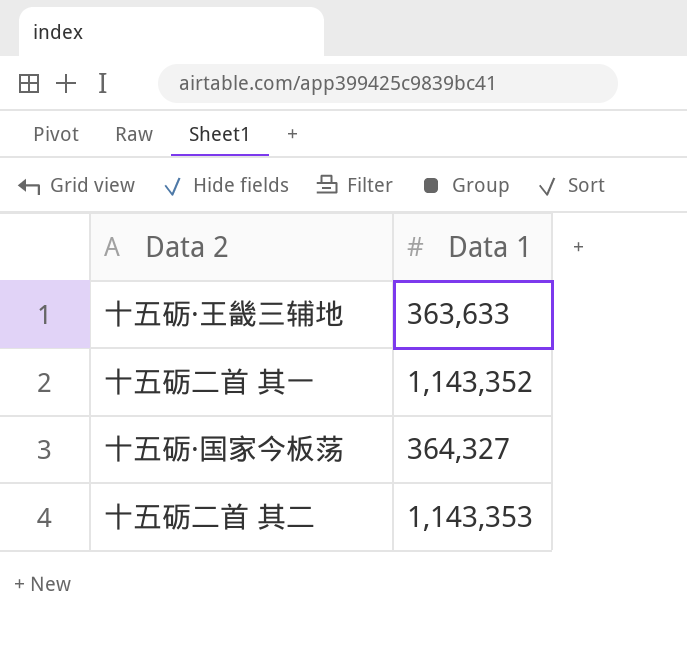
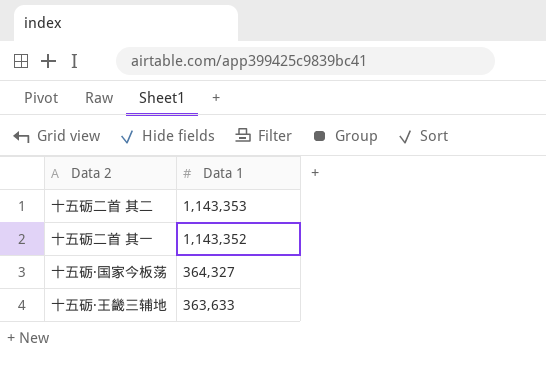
row order: none -> Data 1 descending

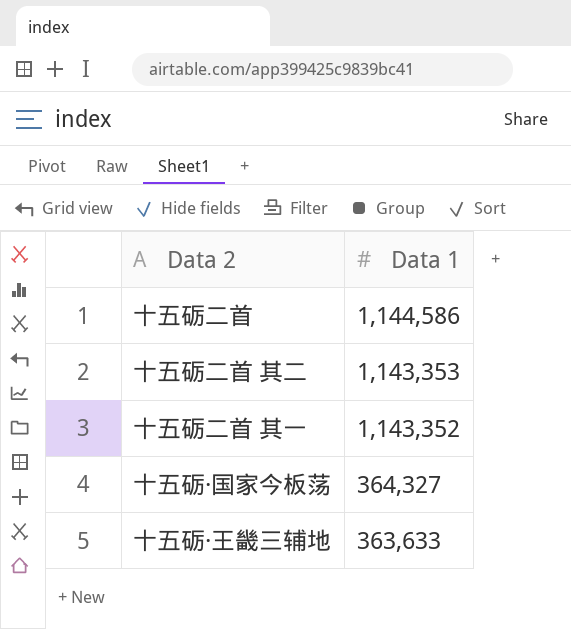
row 十五砺二首: none -> 1,144,586

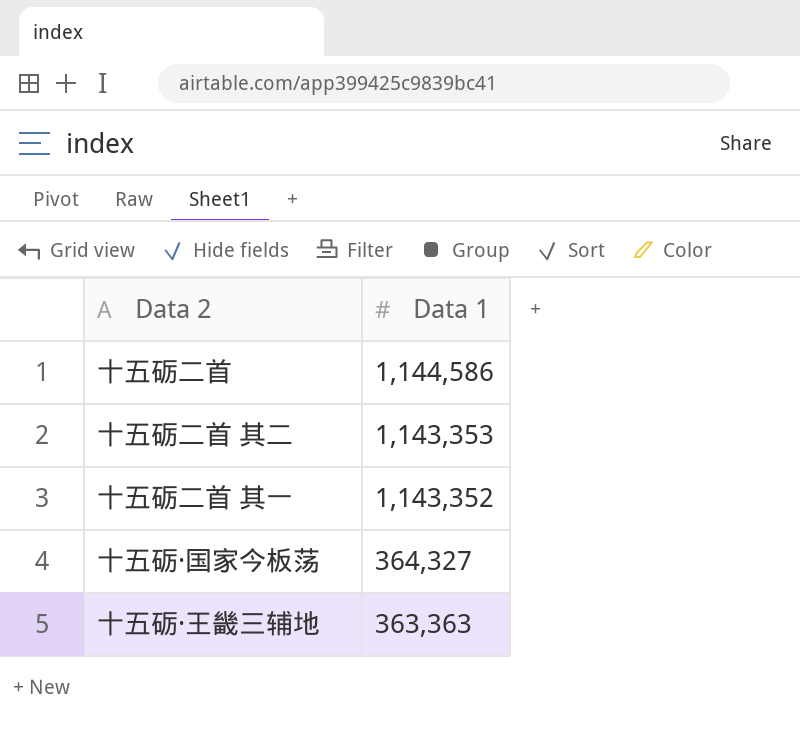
十五砺·王畿三辅地 | Data 1: 363,633 -> 363,363

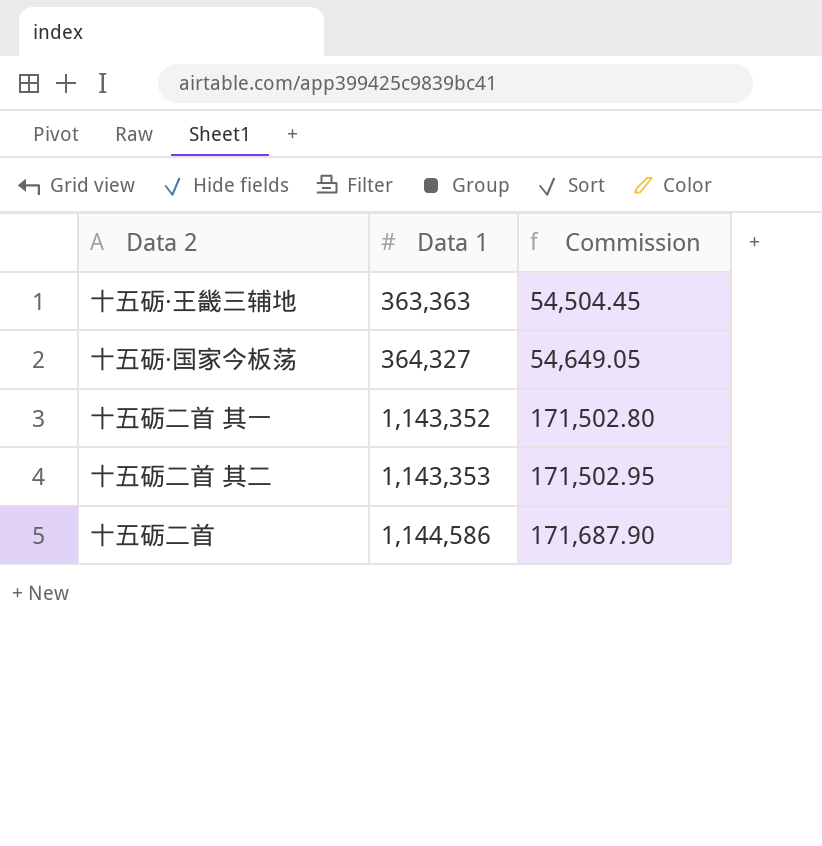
row order: Data 1 descending -> Data 1 ascending
column Commission | formula: none -> [Data 1] * 0.15

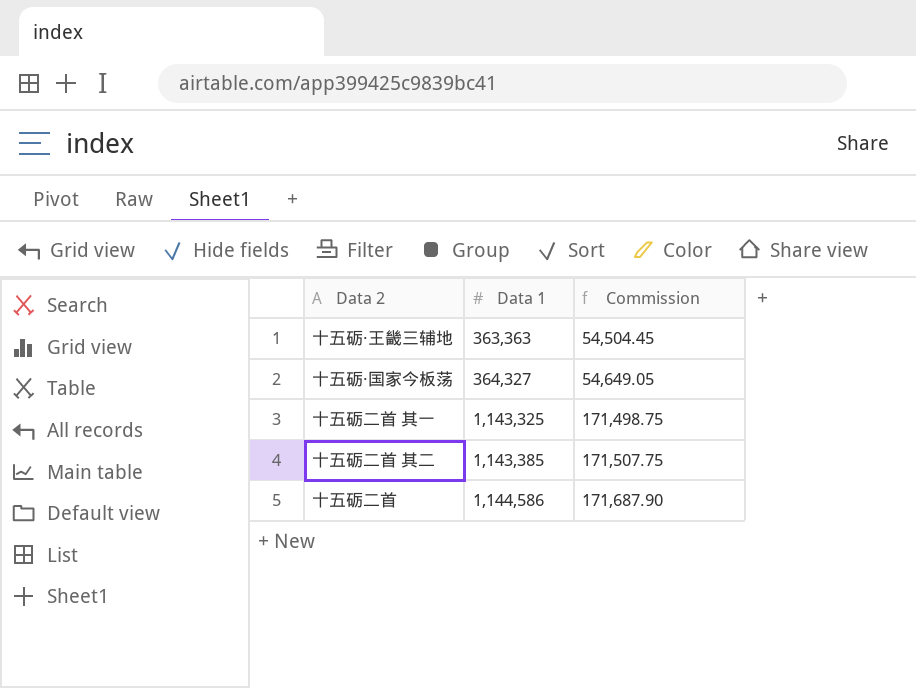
十五砺二首 其一 | Data 1: 1,143,352 -> 1,143,325
十五砺二首 其一 | Commission: 171,502.80 -> 171,498.75
十五砺二首 其二 | Data 1: 1,143,353 -> 1,143,385
十五砺二首 其二 | Commission: 171,502.95 -> 171,507.75

